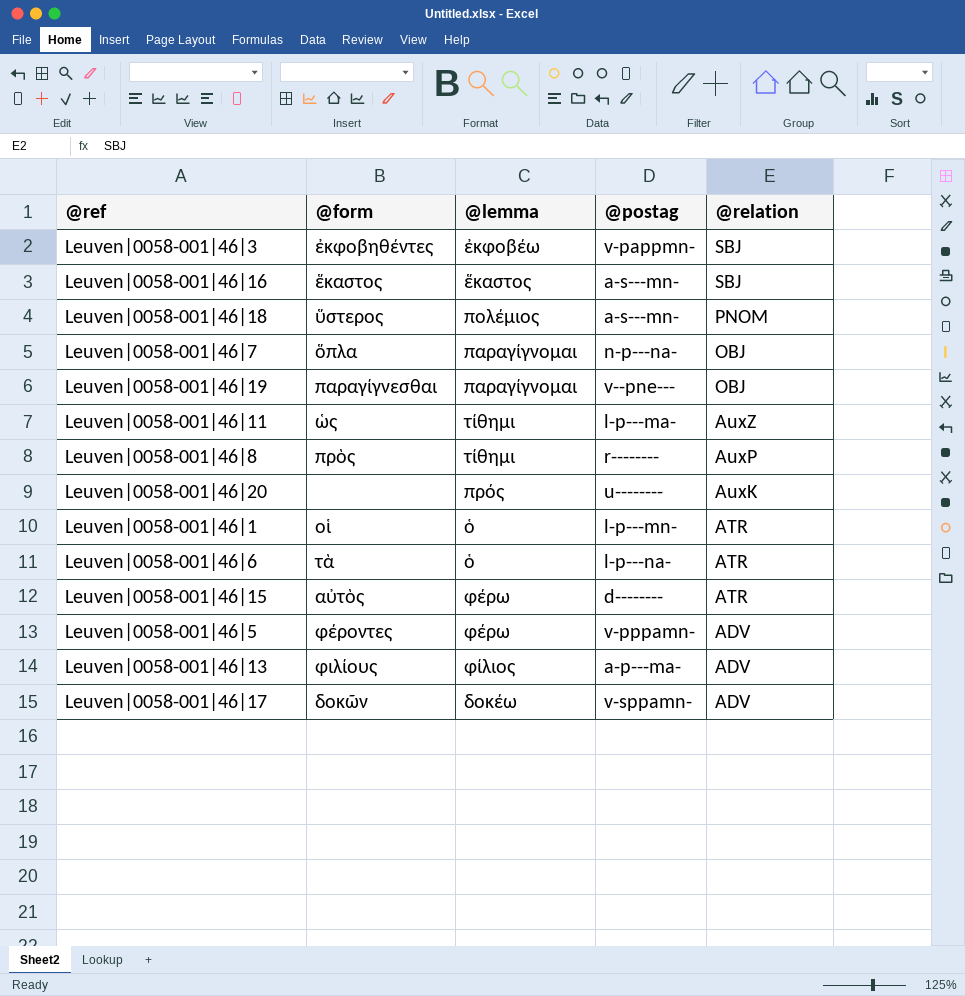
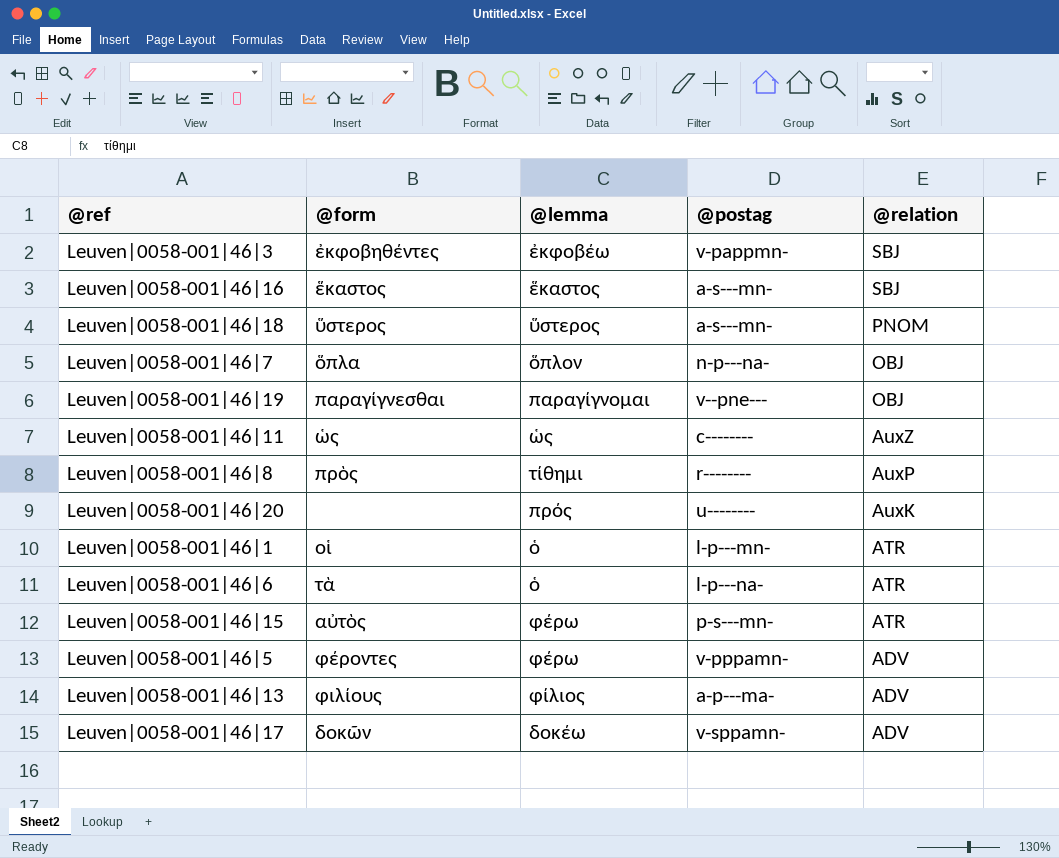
Leuven|0058-001|46|18 | @lemma: πολέμιος -> ὕστερος
Leuven|0058-001|46|7 | @lemma: παραγίγνομαι -> ὅπλον
Leuven|0058-001|46|11 | @lemma: τίθημι -> ὡς
Leuven|0058-001|46|11 | @postag: l-p---ma- -> c--------
Leuven|0058-001|46|15 | @postag: d-------- -> p-s---mn-

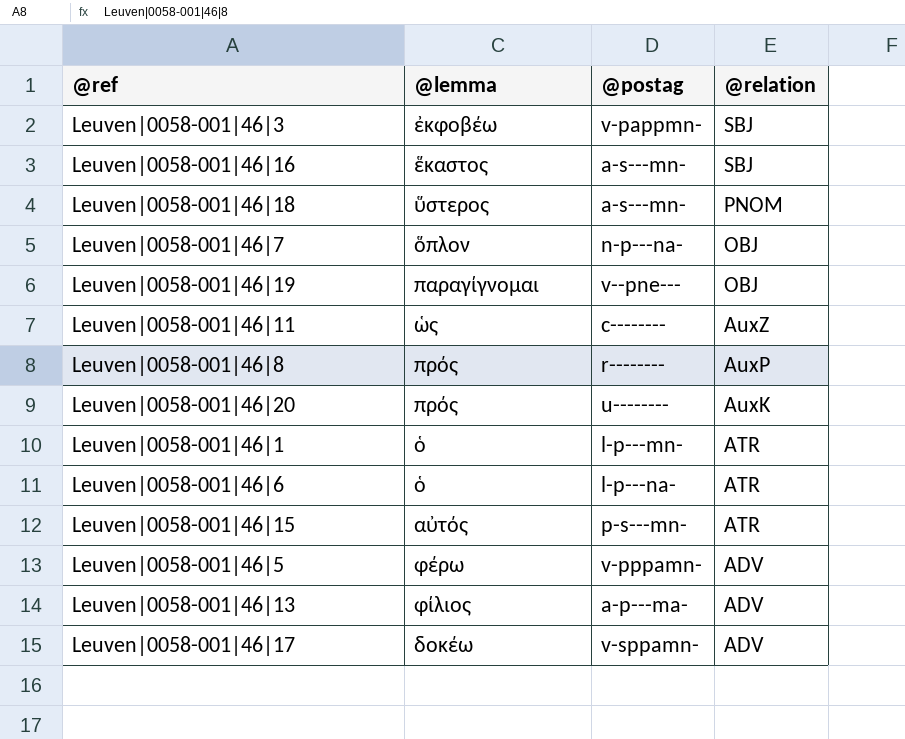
column @form | position: 2 -> none
Leuven|0058-001|46|8 | @lemma: τίθημι -> πρός
Leuven|0058-001|46|15 | @lemma: φέρω -> αὐτός

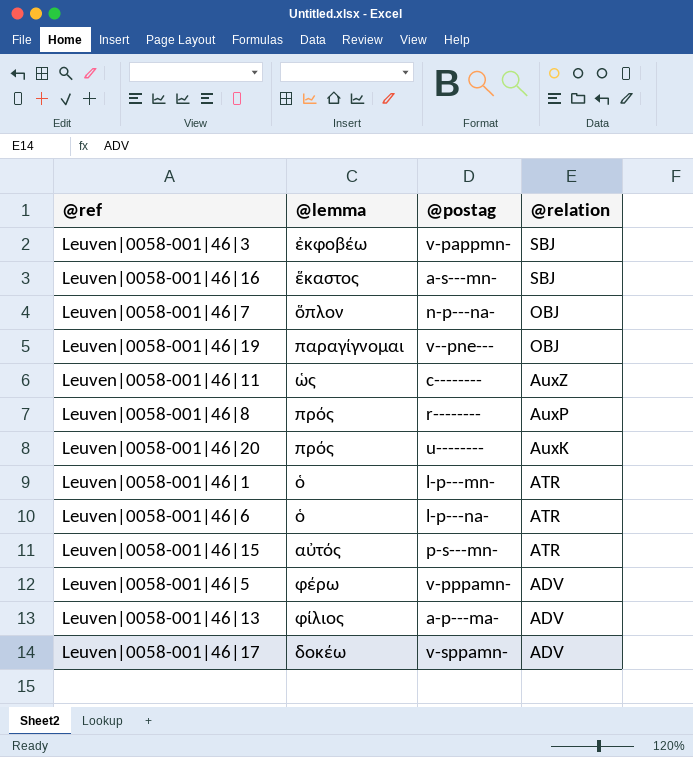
row Leuven|0058-001|46|18: ὕστερος | a-s---mn- | PNOM -> none

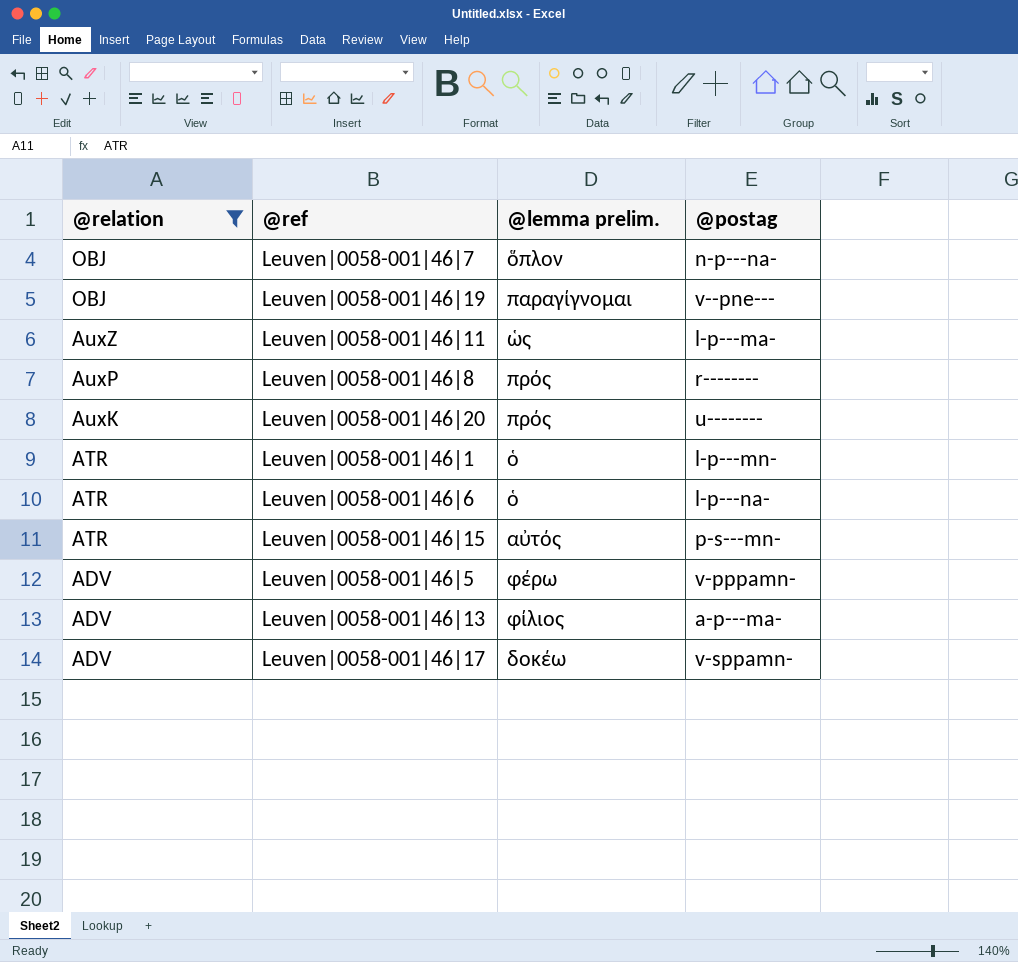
filter: none -> @relation != SBJ
column @relation | position: 4 -> 1
column name: @lemma -> @lemma prelim.
Leuven|0058-001|46|11 | @postag: c-------- -> l-p---ma-

